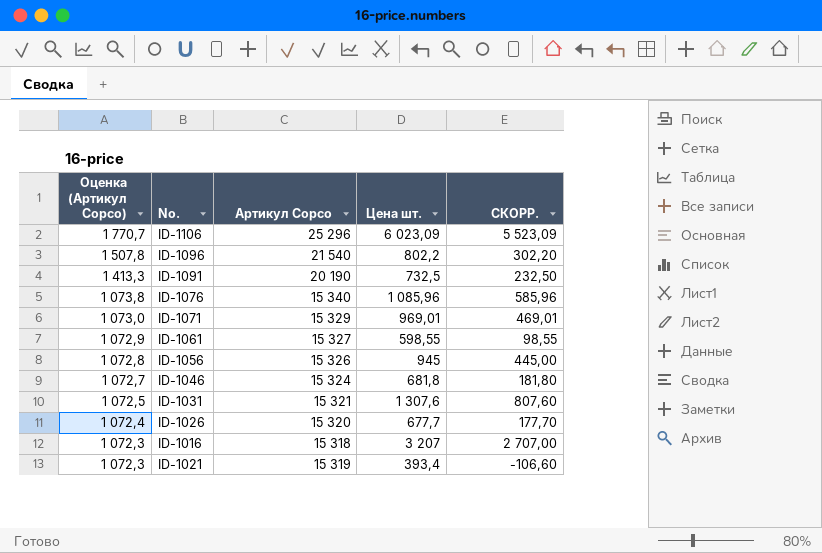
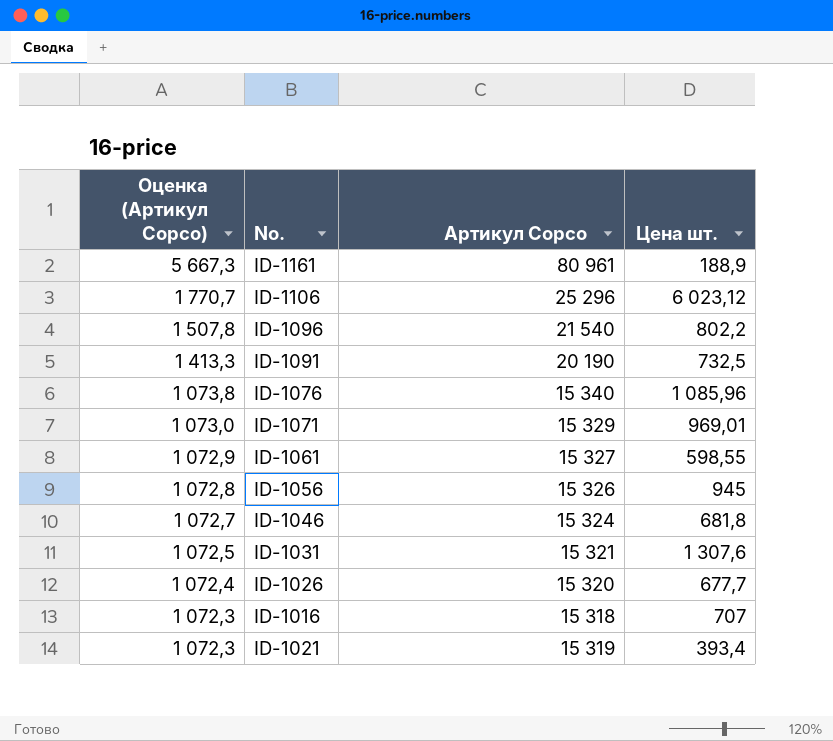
column СКОРР. | formula: [Цена шт.] - 500 -> none
row ID-1161: none -> 5 667,3 | 80 961 | 188,9
ID-1106 | Цена шт.: 6 023,09 -> 6 023,12
ID-1016 | Цена шт.: 3 207 -> 707

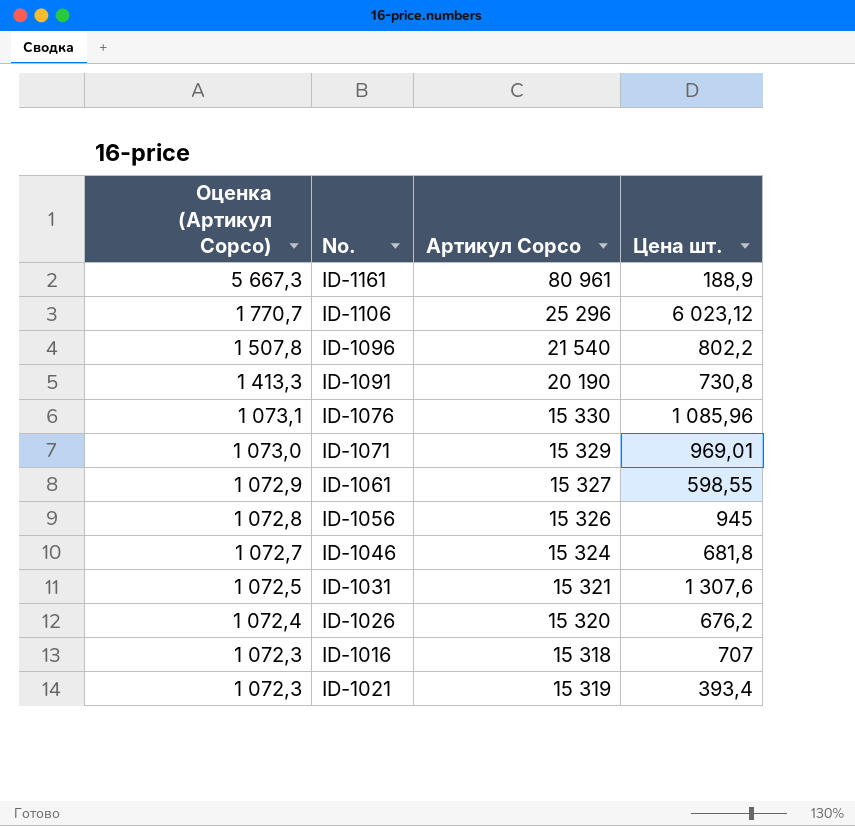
ID-1091 | Цена шт.: 732,5 -> 730,8
ID-1076 | Оценка (Артикул Сорсо): 1 073,8 -> 1 073,1
ID-1076 | Артикул Сорсо: 15 340 -> 15 330
ID-1026 | Цена шт.: 677,7 -> 676,2

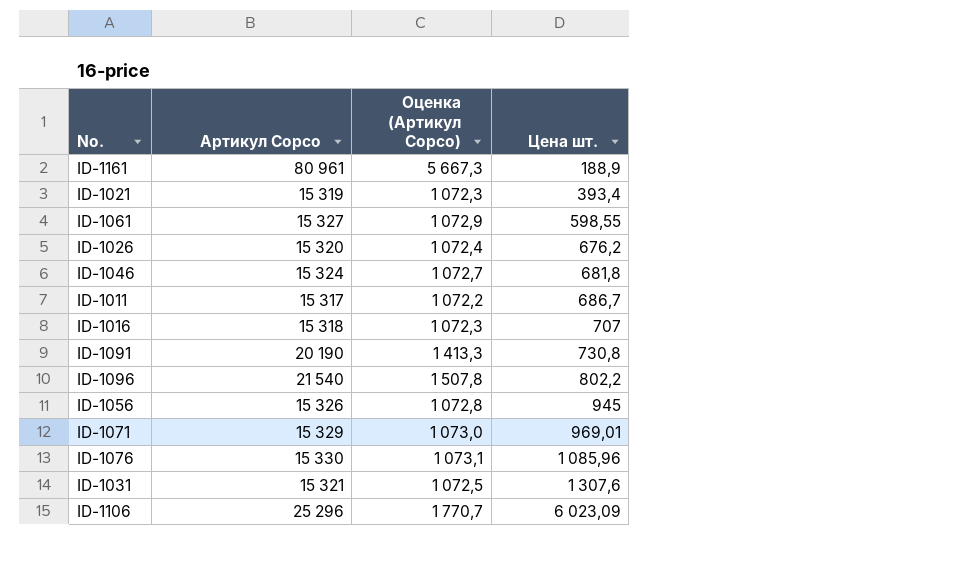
row order: Оценка (Артикул Сорсо) descending -> Цена шт. ascending
column Оценка (Артикул Сорсо) | position: 1 -> 3
row ID-1011: none -> 15 317 | 1 072,2 | 686,7
ID-1106 | Цена шт.: 6 023,12 -> 6 023,09

